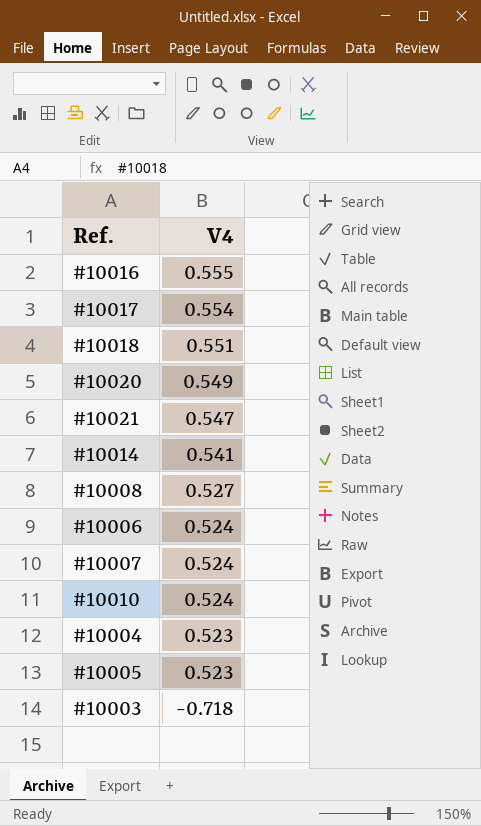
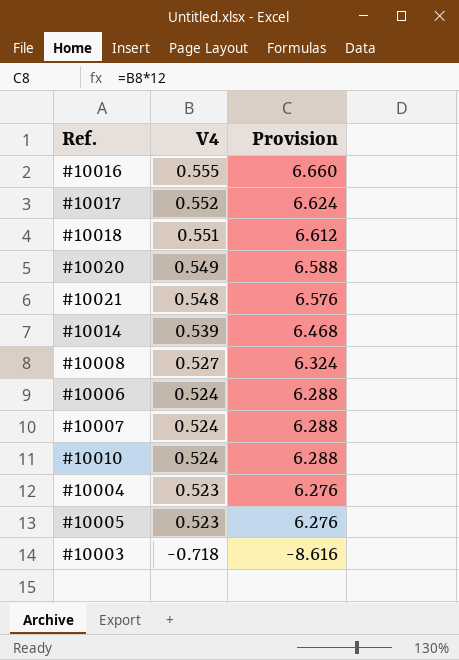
column Provision | formula: none -> [V4] * 12
#10017 | V4: 0.554 -> 0.552
#10021 | V4: 0.547 -> 0.548
#10014 | V4: 0.541 -> 0.539

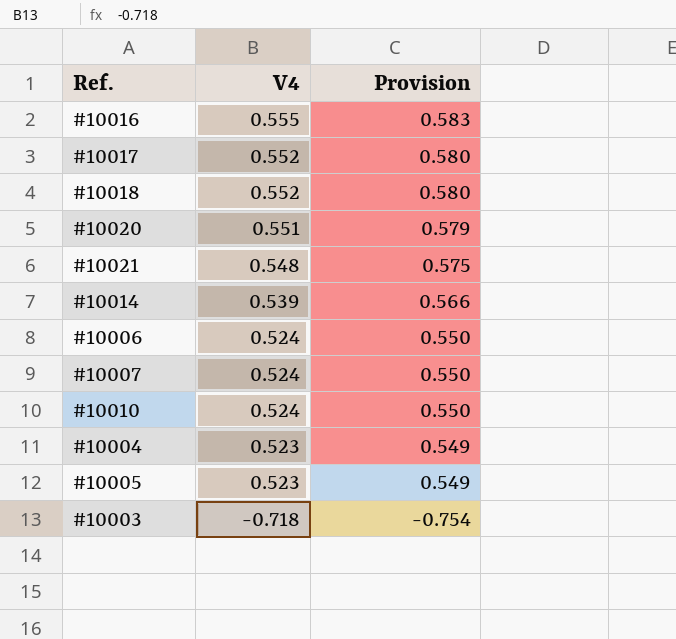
column Provision | formula: [V4] * 12 -> [V4] * 1.05
row #10008: 0.527 | 6.324 -> none
#10018 | V4: 0.551 -> 0.552
#10020 | V4: 0.549 -> 0.551

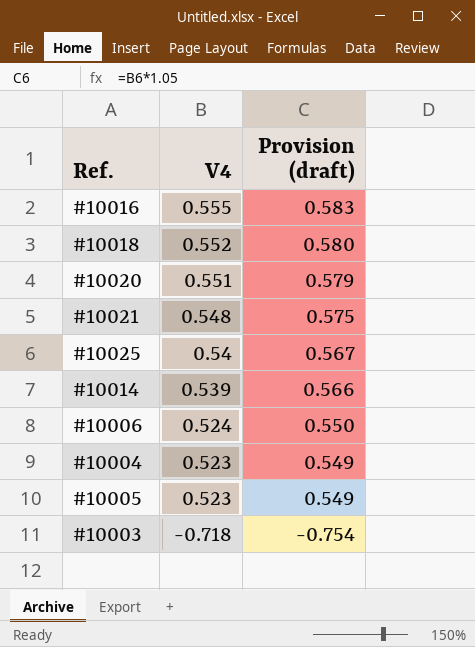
column name: Provision -> Provision (draft)
row #10017: 0.552 | 0.580 -> none
row #10007: 0.524 | 0.550 -> none
row #10010: 0.524 | 0.550 -> none
row #10025: none -> 0.54 | 0.567

